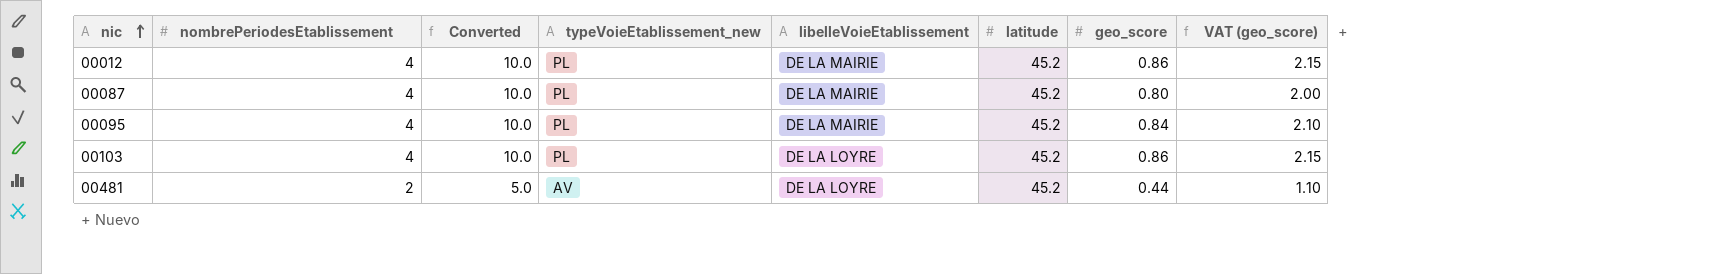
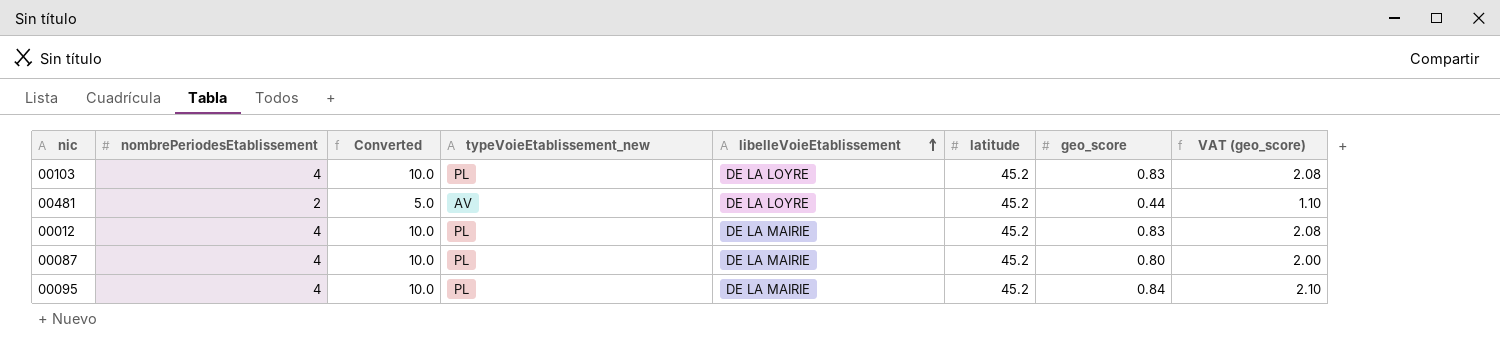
row order: nic ascending -> libelleVoieEtablissement ascending
00103 | geo_score: 0.86 -> 0.83
00103 | VAT (geo_score): 2.15 -> 2.08
00012 | geo_score: 0.86 -> 0.83
00012 | VAT (geo_score): 2.15 -> 2.08

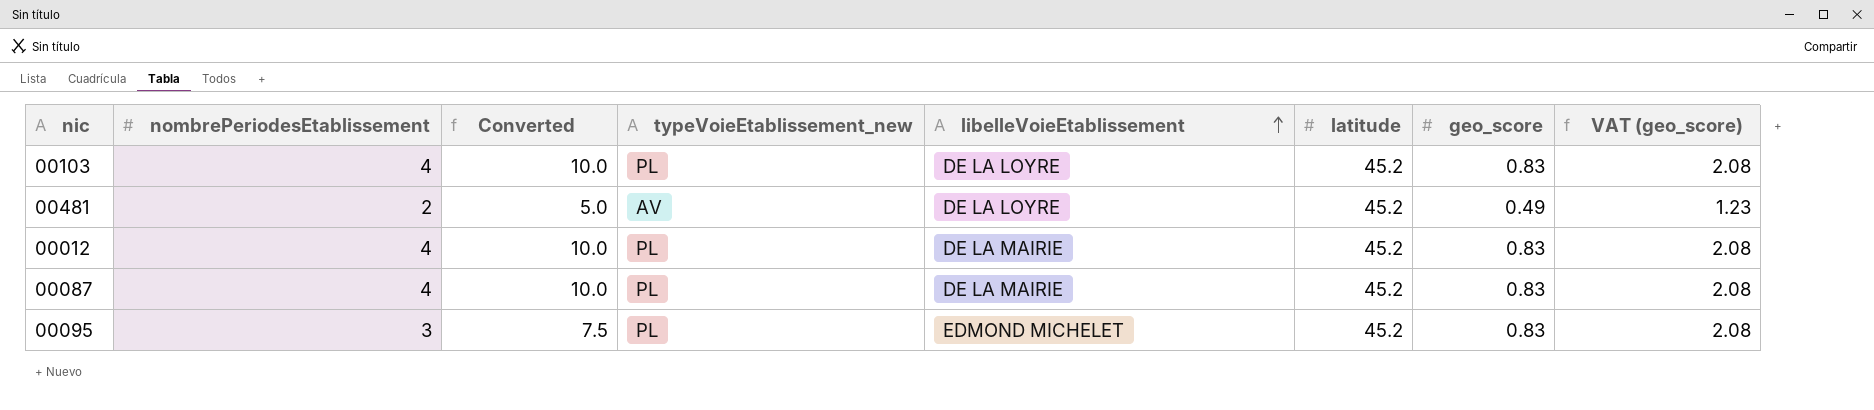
00481 | geo_score: 0.44 -> 0.49
00481 | VAT (geo_score): 1.10 -> 1.23
00087 | geo_score: 0.80 -> 0.83
00087 | VAT (geo_score): 2.00 -> 2.08
00095 | nombrePeriodesEtablissement: 4 -> 3
00095 | Converted: 10.0 -> 7.5
00095 | libelleVoieEtablissement: DE LA MAIRIE -> EDMOND MICHELET
00095 | geo_score: 0.84 -> 0.83
00095 | VAT (geo_score): 2.10 -> 2.08

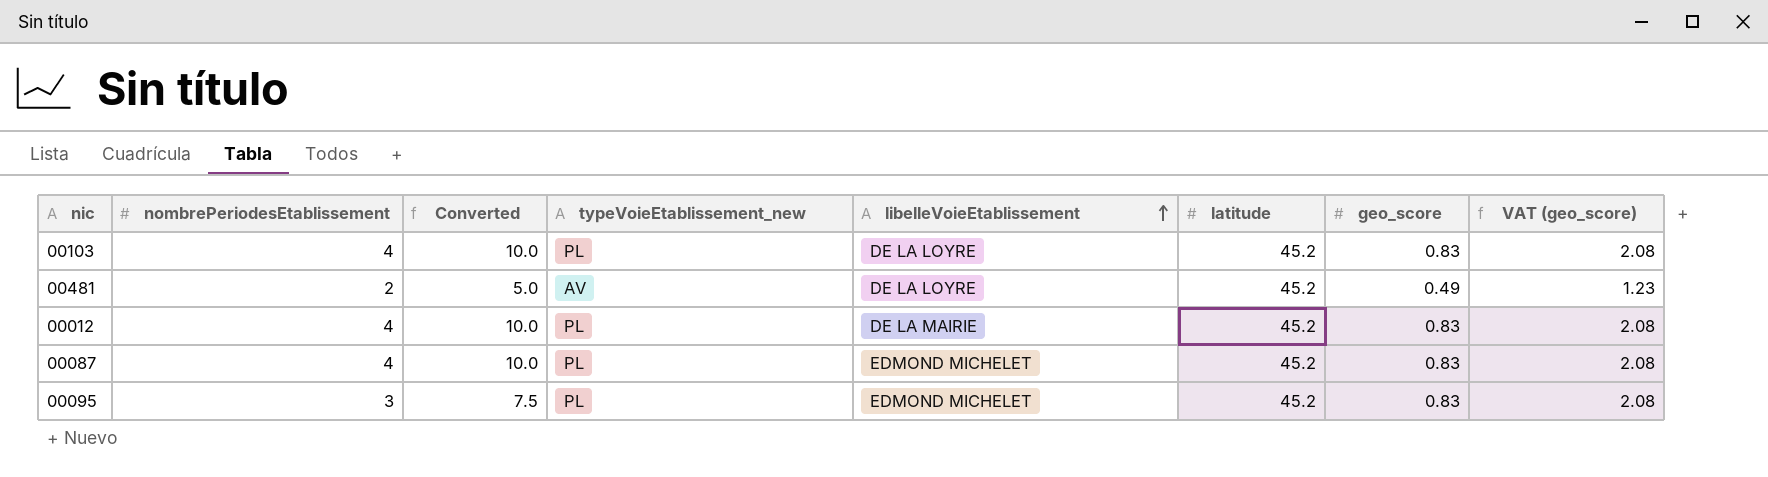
00087 | libelleVoieEtablissement: DE LA MAIRIE -> EDMOND MICHELET

